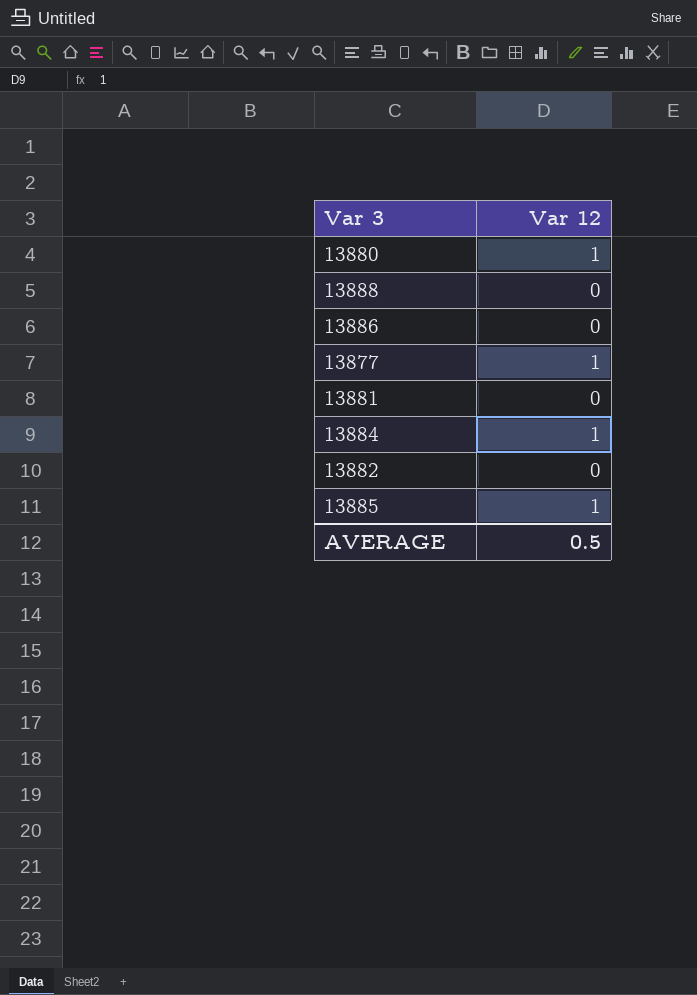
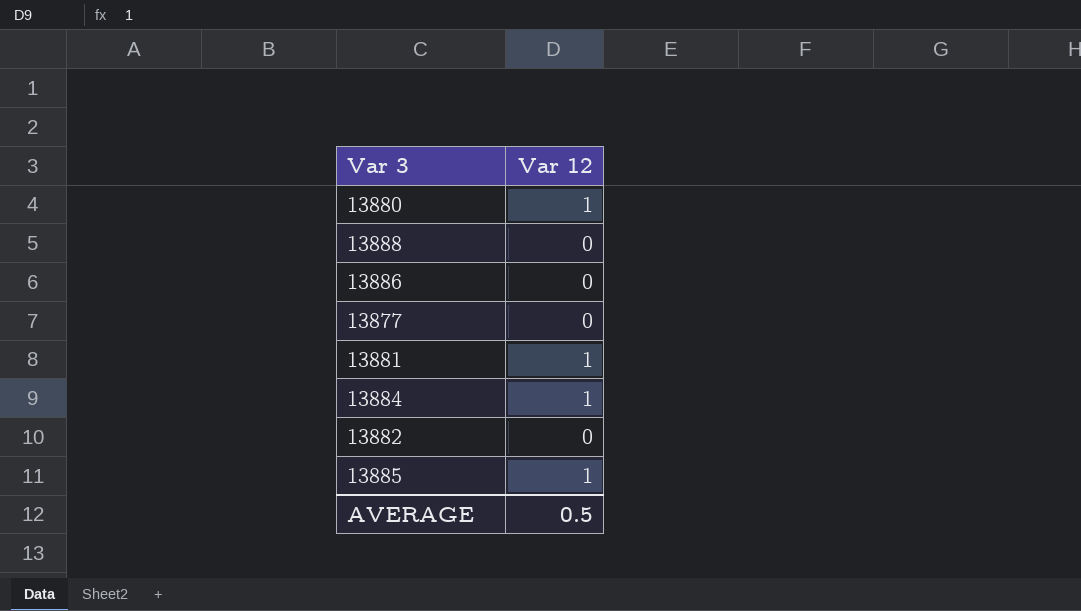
13877 | Var 12: 1 -> 0
13881 | Var 12: 0 -> 1

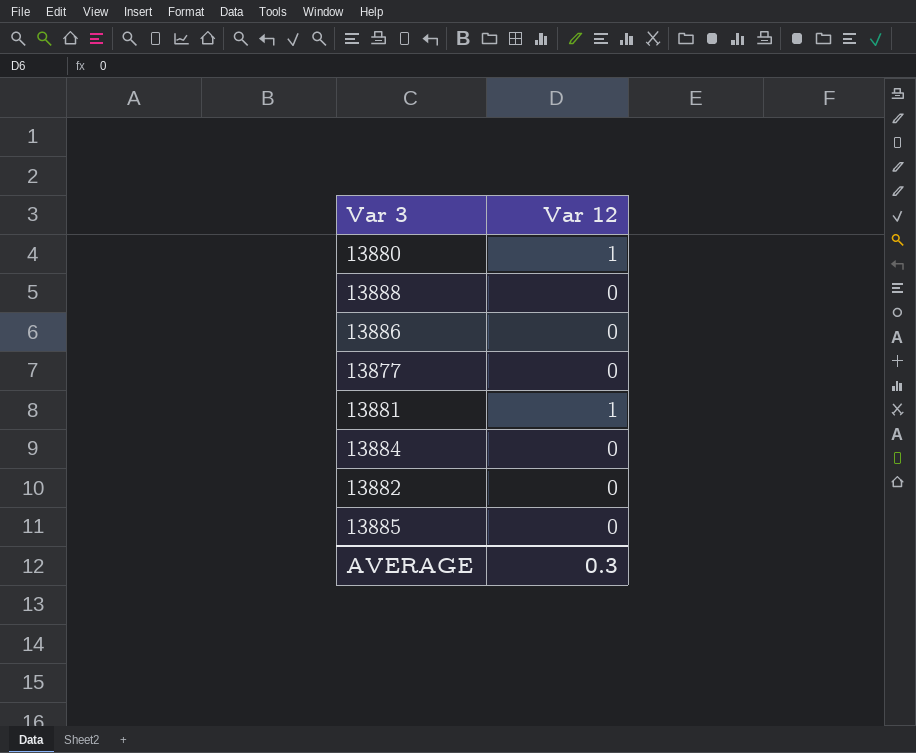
13884 | Var 12: 1 -> 0
13885 | Var 12: 1 -> 0
AVERAGE | Var 12: 0.5 -> 0.3

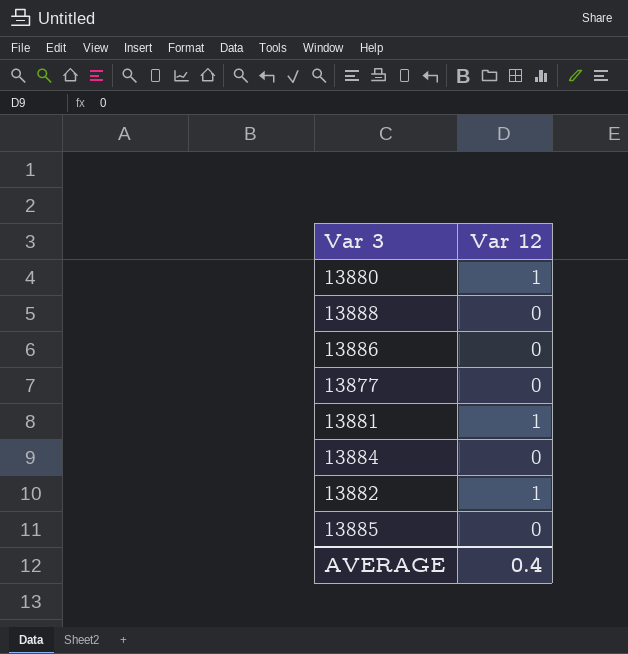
13882 | Var 12: 0 -> 1
AVERAGE | Var 12: 0.3 -> 0.4

